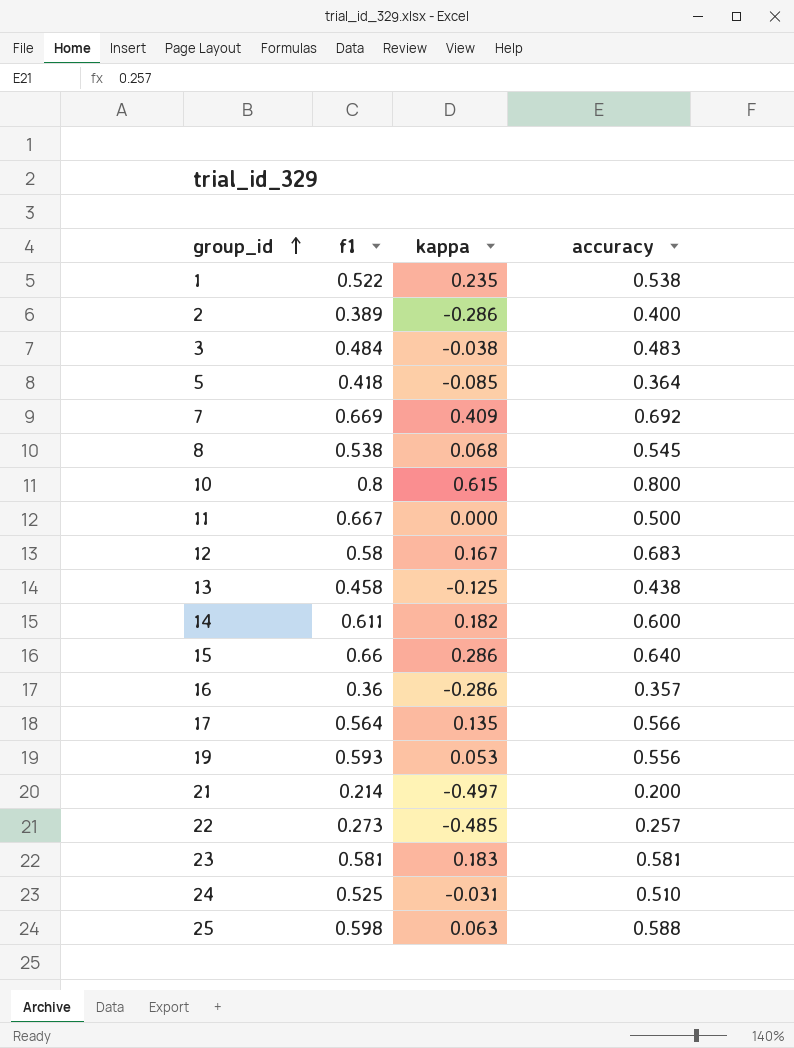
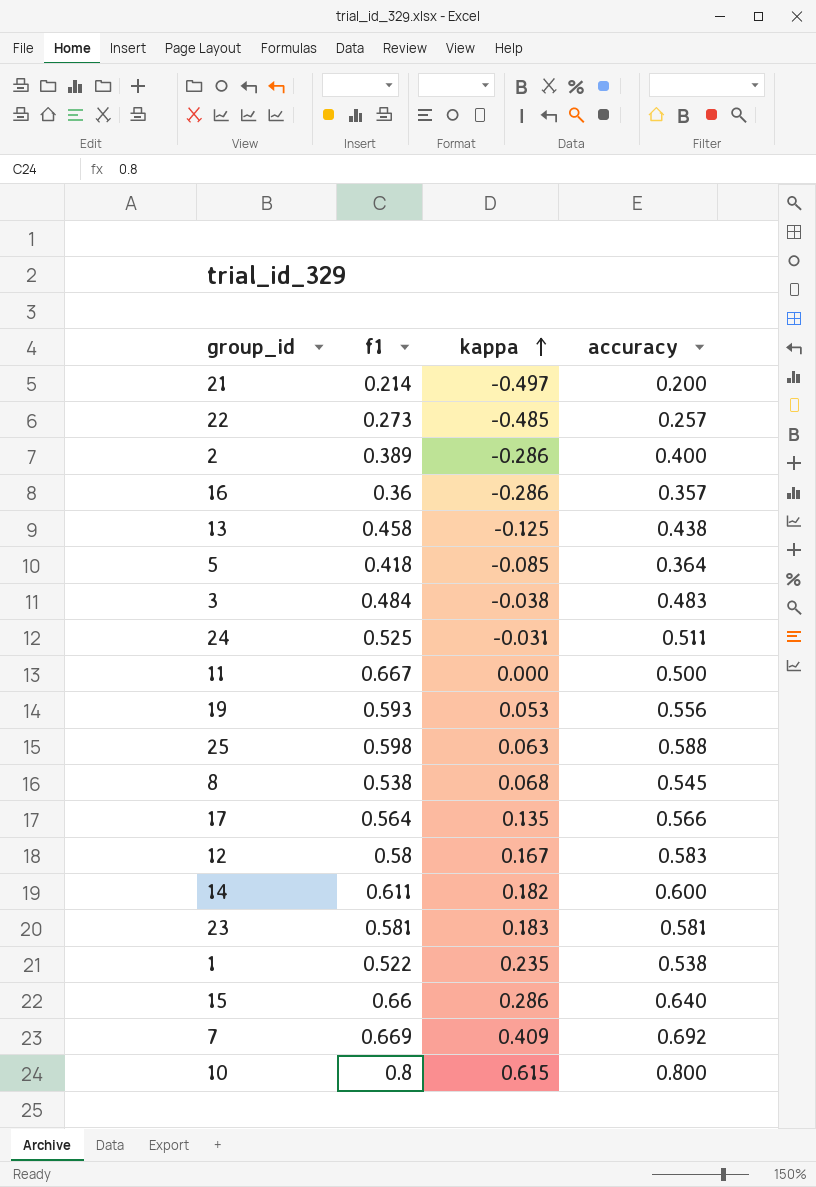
row order: group_id ascending -> kappa ascending
24 | accuracy: 0.510 -> 0.511
12 | accuracy: 0.683 -> 0.583

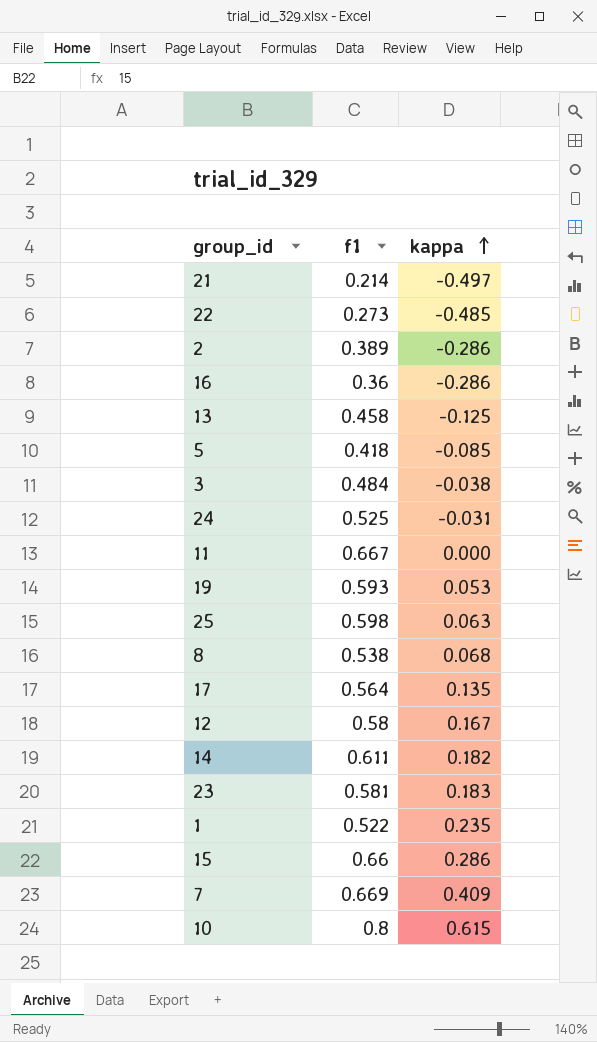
column accuracy | position: 4 -> none

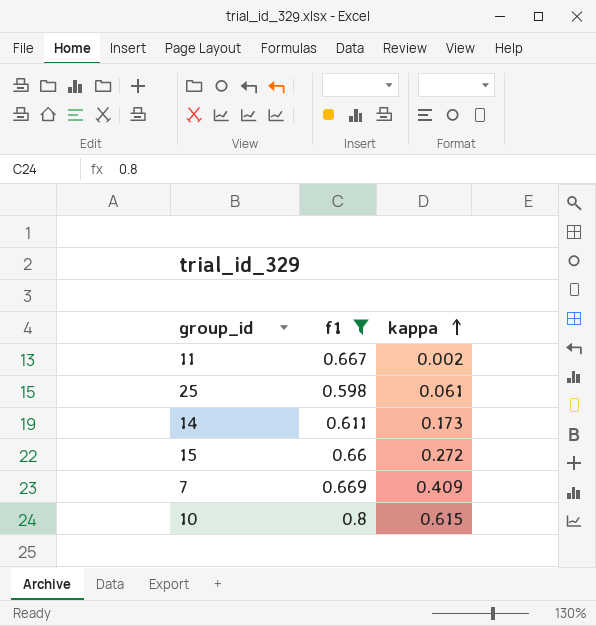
filter: none -> f1 >= 0.598
11 | kappa: 0.000 -> 0.002
25 | kappa: 0.063 -> 0.061
14 | kappa: 0.182 -> 0.173
15 | kappa: 0.286 -> 0.272

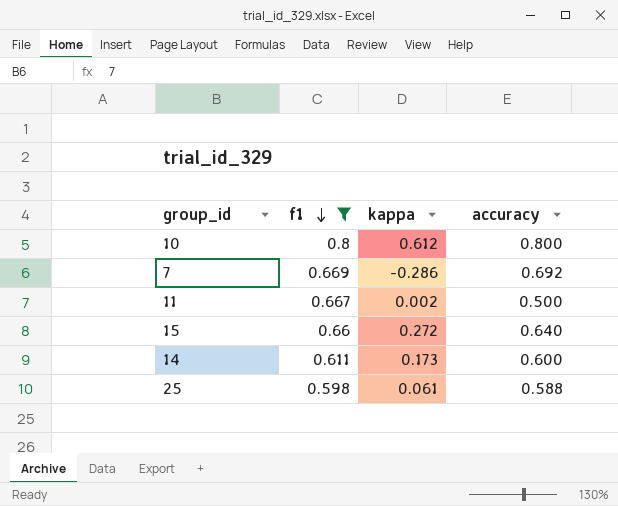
row order: kappa ascending -> f1 descending
column accuracy | position: none -> 4
10 | kappa: 0.615 -> 0.612
7 | kappa: 0.409 -> -0.286

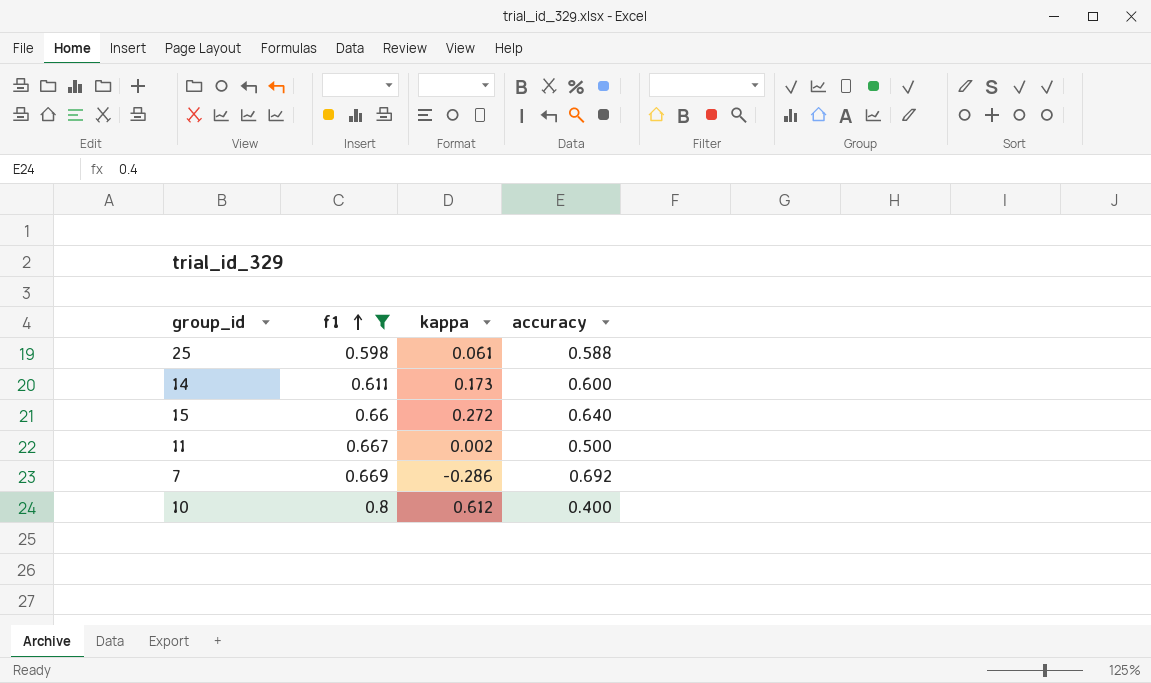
row order: f1 descending -> f1 ascending
10 | accuracy: 0.800 -> 0.400

